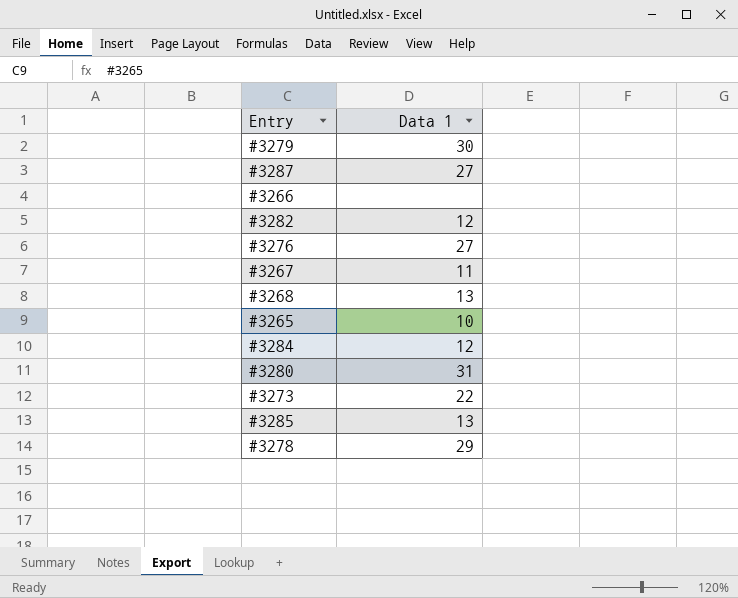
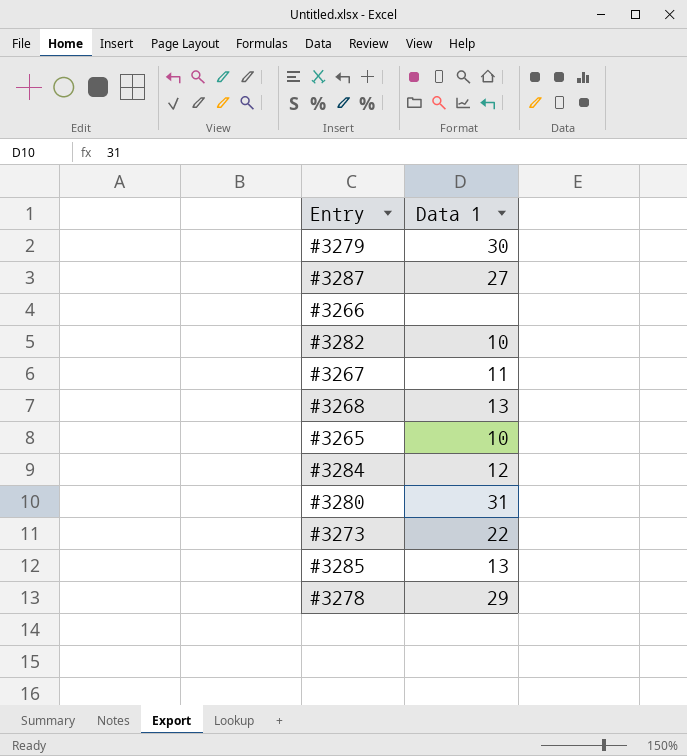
row #3276: 27 -> none
#3282 | Data 1: 12 -> 10

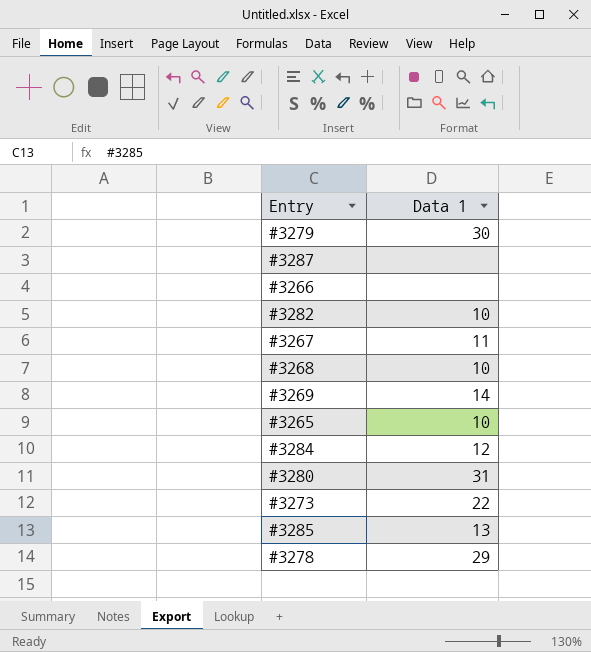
#3287 | Data 1: 27 -> none
#3268 | Data 1: 13 -> 10
row #3269: none -> 14

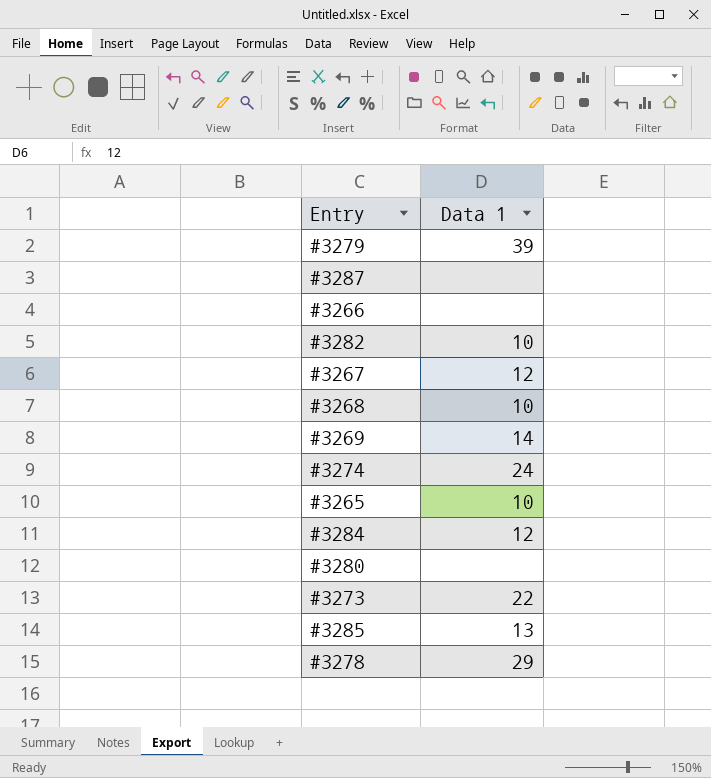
#3279 | Data 1: 30 -> 39
#3267 | Data 1: 11 -> 12
row #3274: none -> 24
#3280 | Data 1: 31 -> none

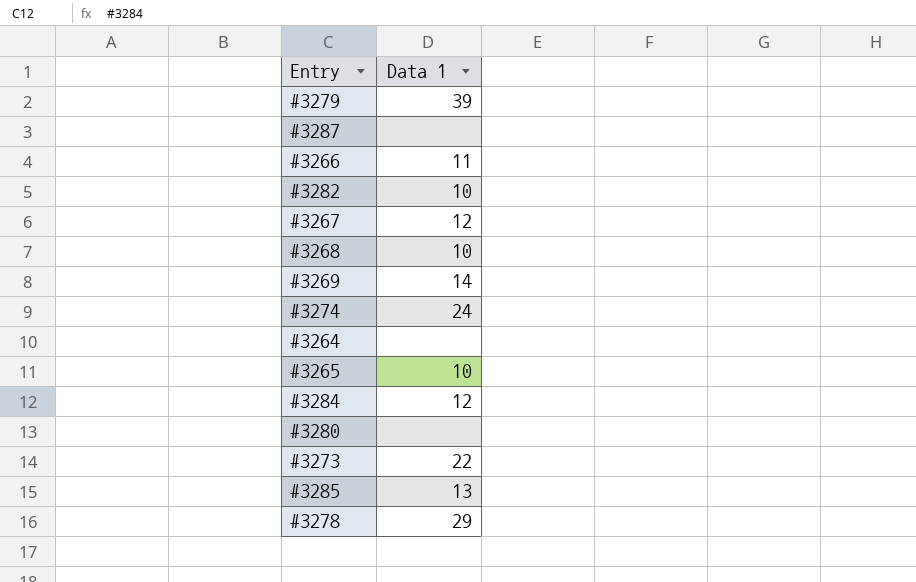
#3266 | Data 1: none -> 11
row #3264: none -> none

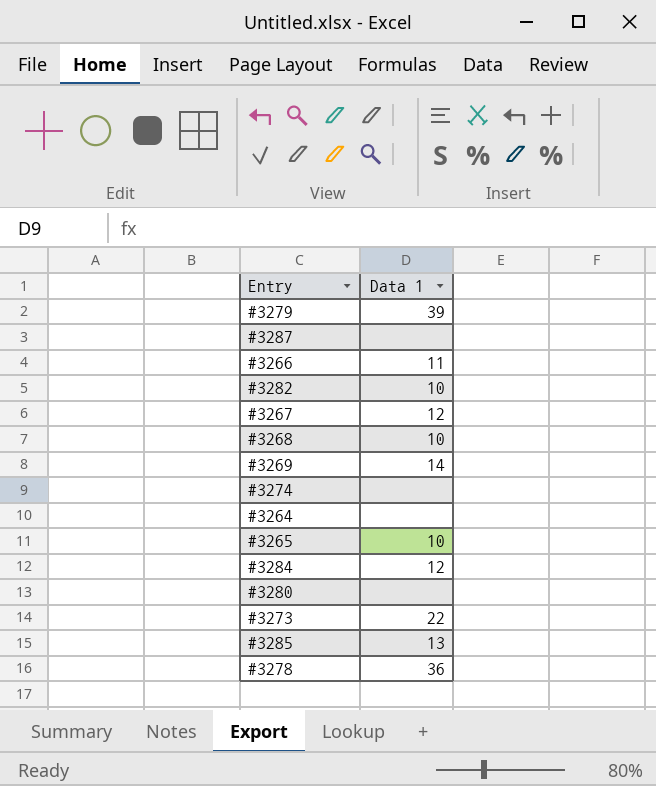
#3274 | Data 1: 24 -> none
#3278 | Data 1: 29 -> 36

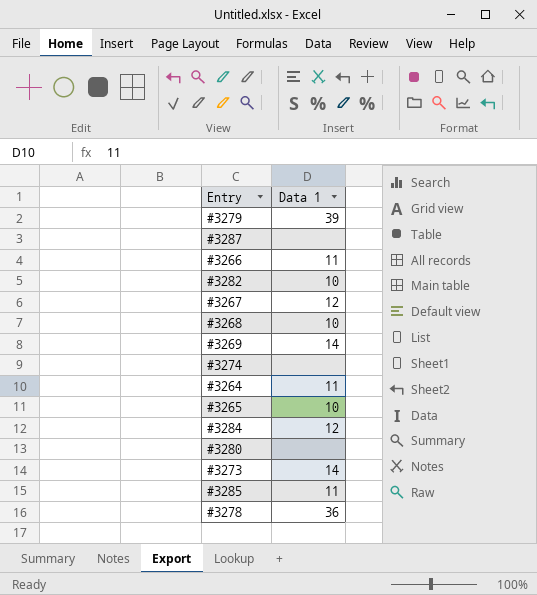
#3264 | Data 1: none -> 11
#3273 | Data 1: 22 -> 14
#3285 | Data 1: 13 -> 11

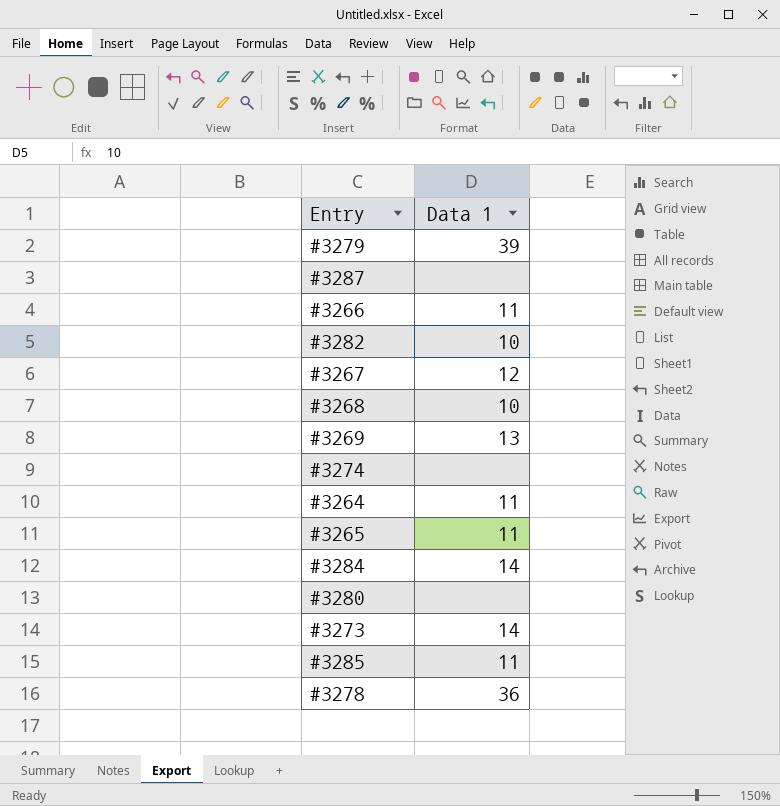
#3269 | Data 1: 14 -> 13
#3265 | Data 1: 10 -> 11
#3284 | Data 1: 12 -> 14

